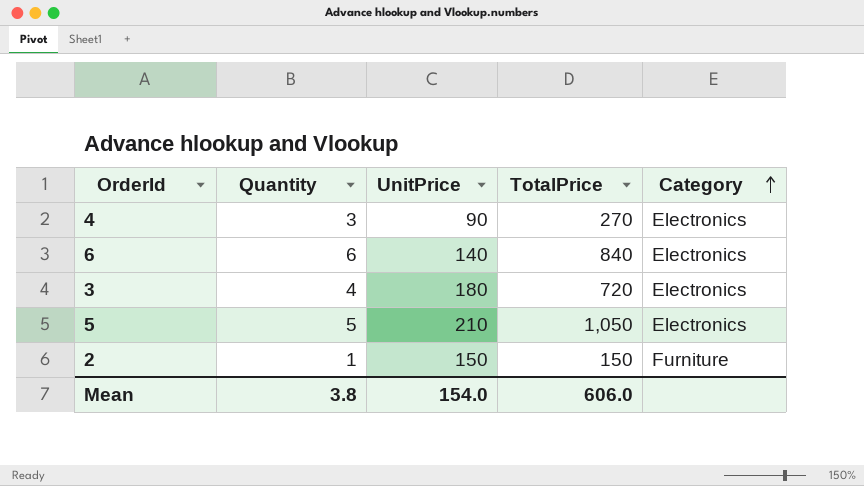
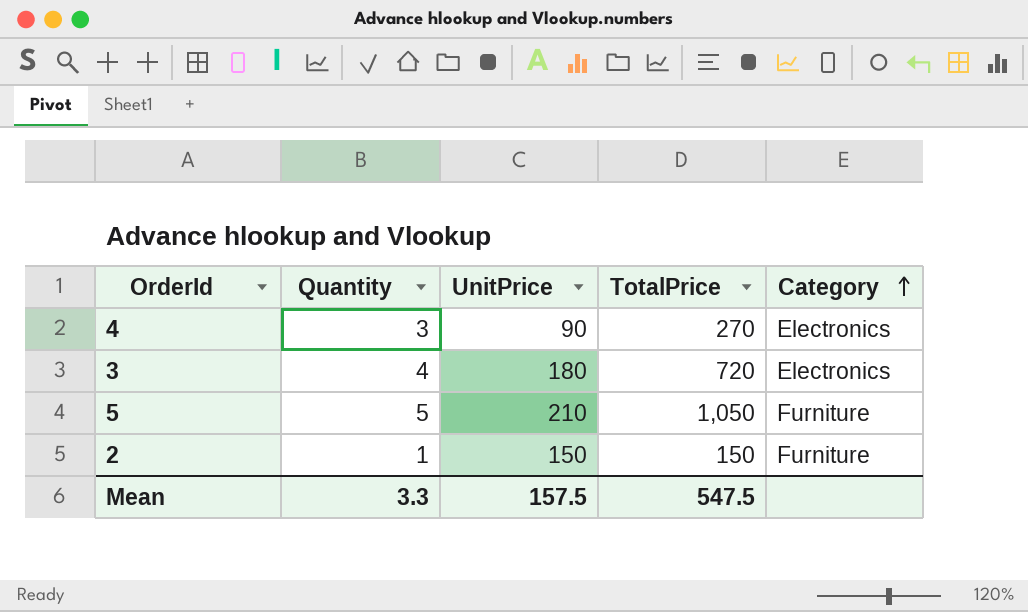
row 6: 6 | 140 | 840 | Electronics -> none
5 | Category: Electronics -> Furniture
Mean | Quantity: 3.8 -> 3.3
Mean | UnitPrice: 154.0 -> 157.5
Mean | TotalPrice: 606.0 -> 547.5

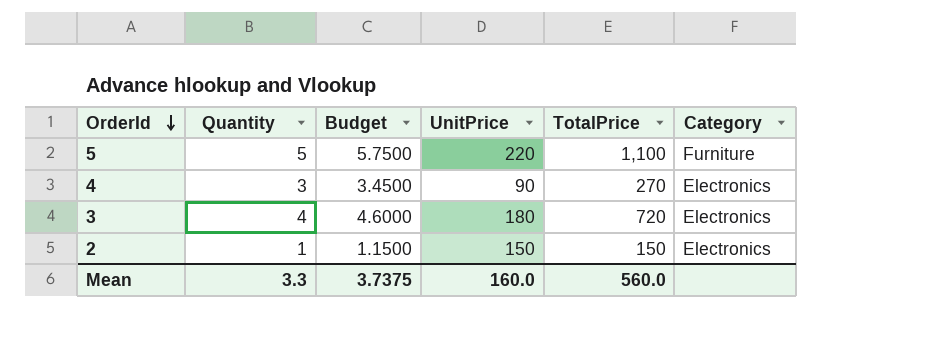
row order: Category ascending -> OrderId descending
column Budget | formula: none -> [Quantity] * 1.15
5 | UnitPrice: 210 -> 220
5 | TotalPrice: 1,050 -> 1,100
2 | Category: Furniture -> Electronics
Mean | UnitPrice: 157.5 -> 160.0
Mean | TotalPrice: 547.5 -> 560.0

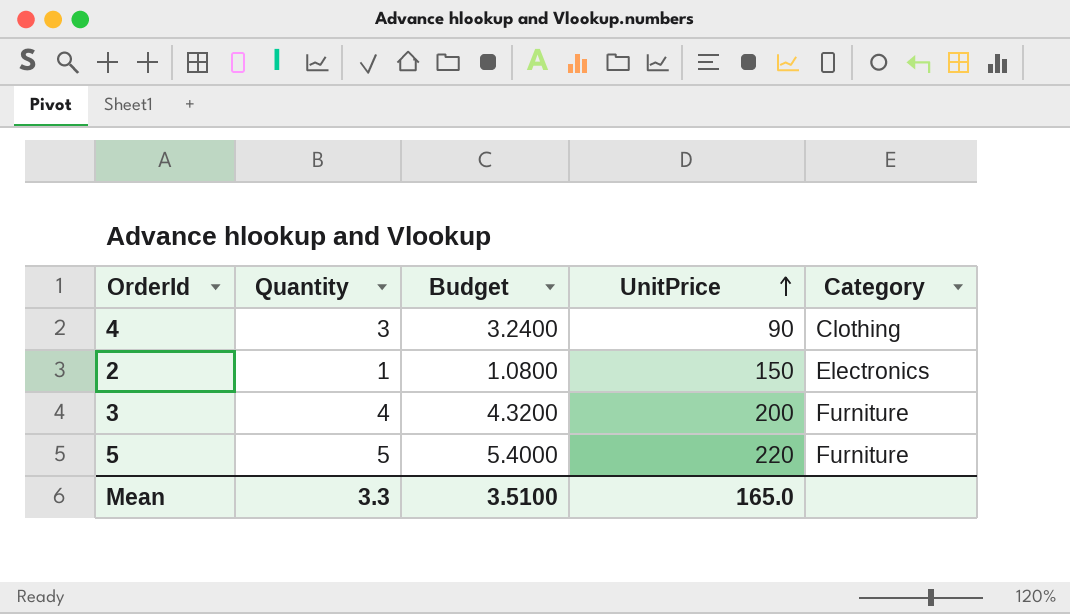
row order: OrderId descending -> UnitPrice ascending
column TotalPrice | formula: [Quantity] * [UnitPrice] -> none
column Budget | formula: [Quantity] * 1.15 -> [Quantity] * 1.08
4 | Category: Electronics -> Clothing
3 | UnitPrice: 180 -> 200
3 | Category: Electronics -> Furniture
Mean | Budget: 3.7375 -> 3.5100
Mean | UnitPrice: 160.0 -> 165.0

